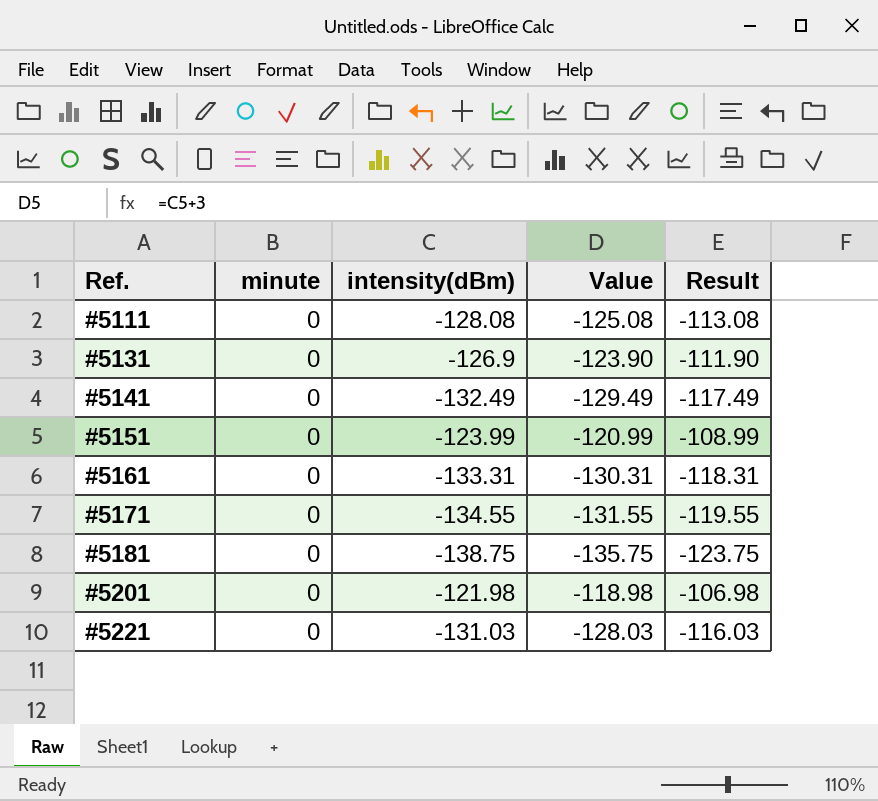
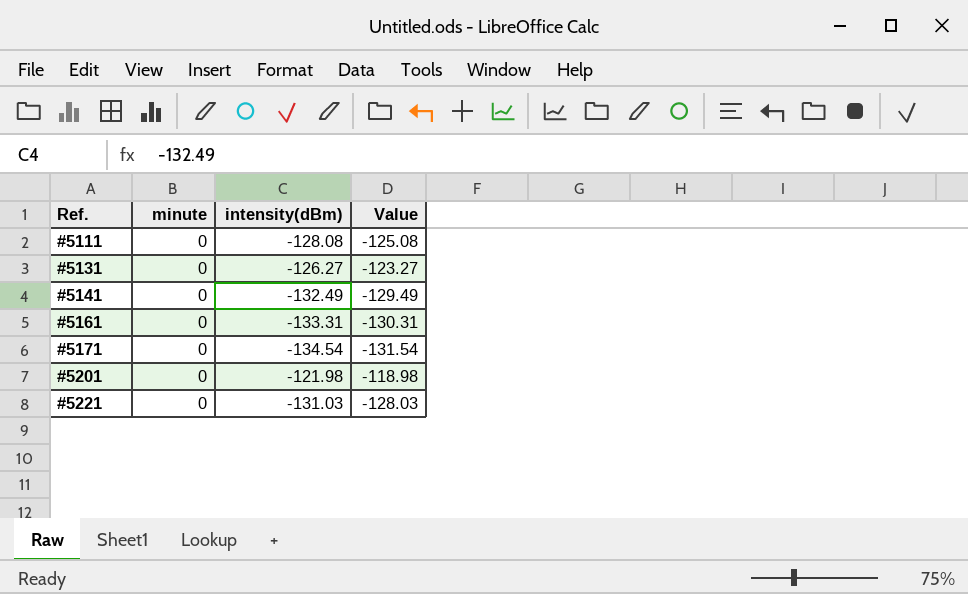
column Result | formula: [intensity(dBm)] + 15 -> none
row #5151: 0 | -123.99 | -120.99 | -108.99 -> none
row #5181: 0 | -138.75 | -135.75 | -123.75 -> none
#5131 | intensity(dBm): -126.9 -> -126.27
#5131 | Value: -123.90 -> -123.27
#5171 | intensity(dBm): -134.55 -> -134.54
#5171 | Value: -131.55 -> -131.54

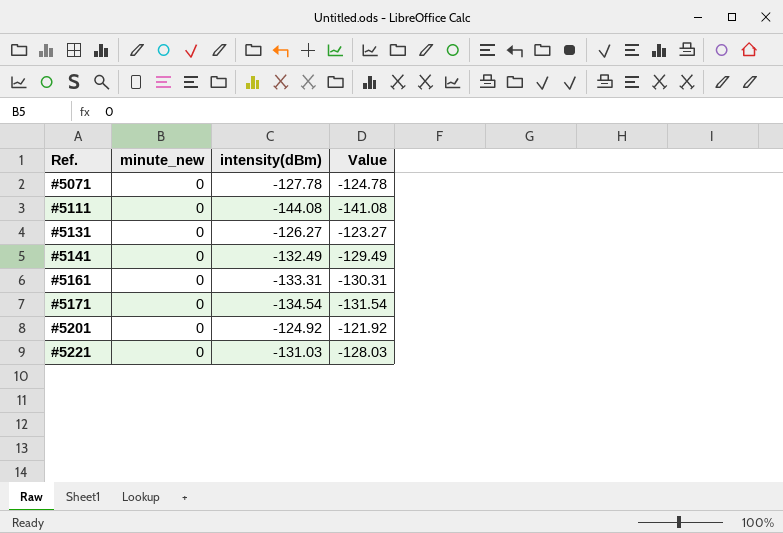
column name: minute -> minute_new
row #5071: none -> 0 | -127.78 | -124.78
#5111 | intensity(dBm): -128.08 -> -144.08
#5111 | Value: -125.08 -> -141.08
#5201 | intensity(dBm): -121.98 -> -124.92
#5201 | Value: -118.98 -> -121.92

